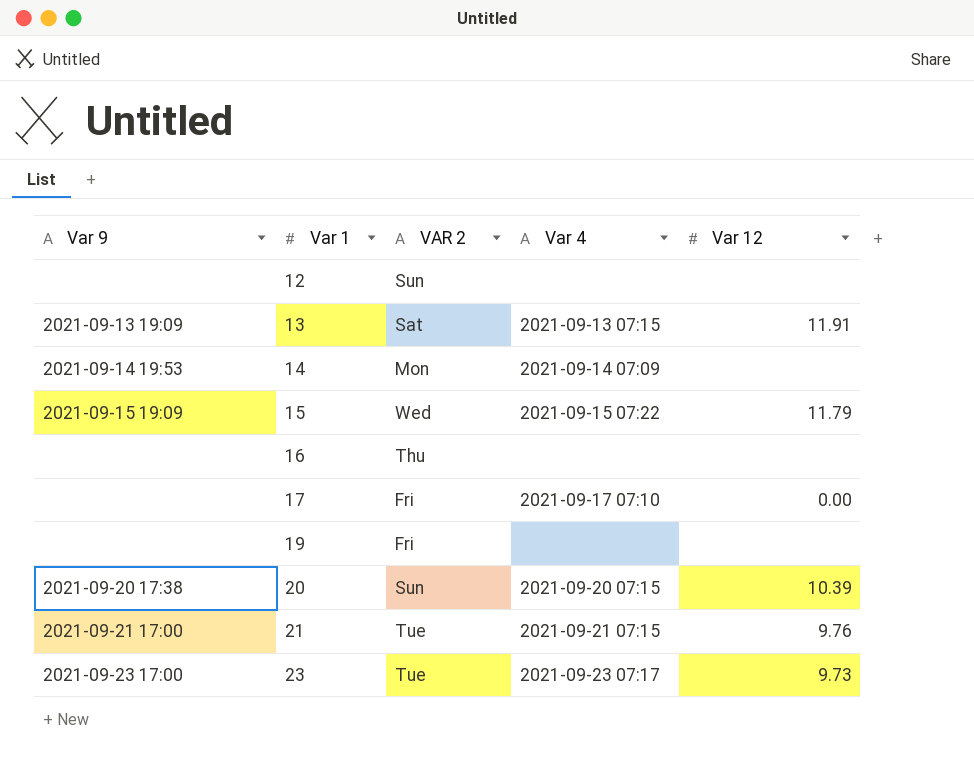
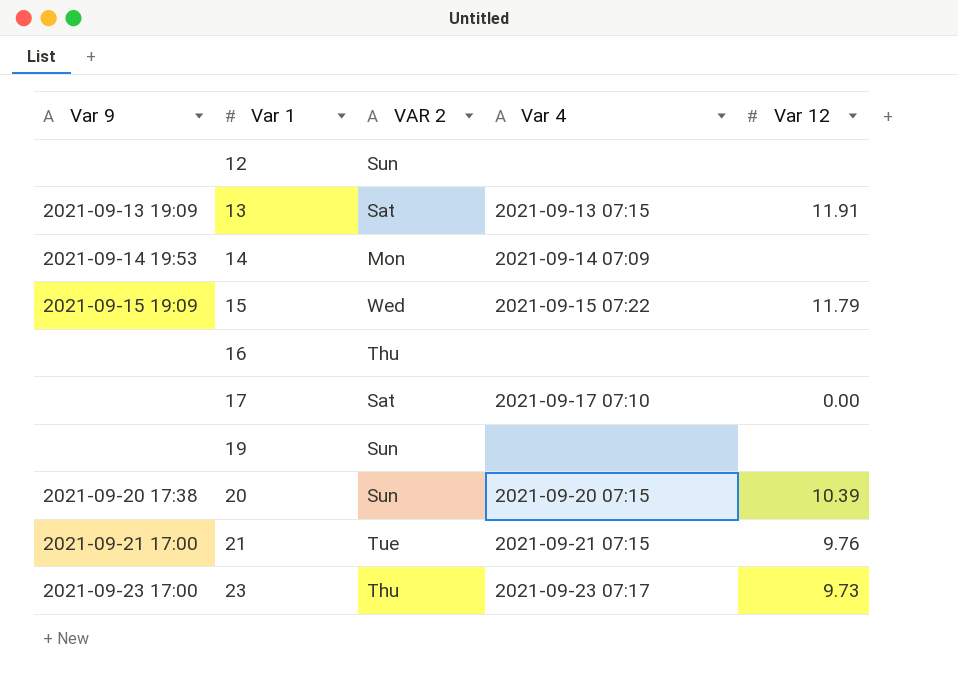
17 | VAR 2: Fri -> Sat
19 | VAR 2: Fri -> Sun
23 | VAR 2: Tue -> Thu

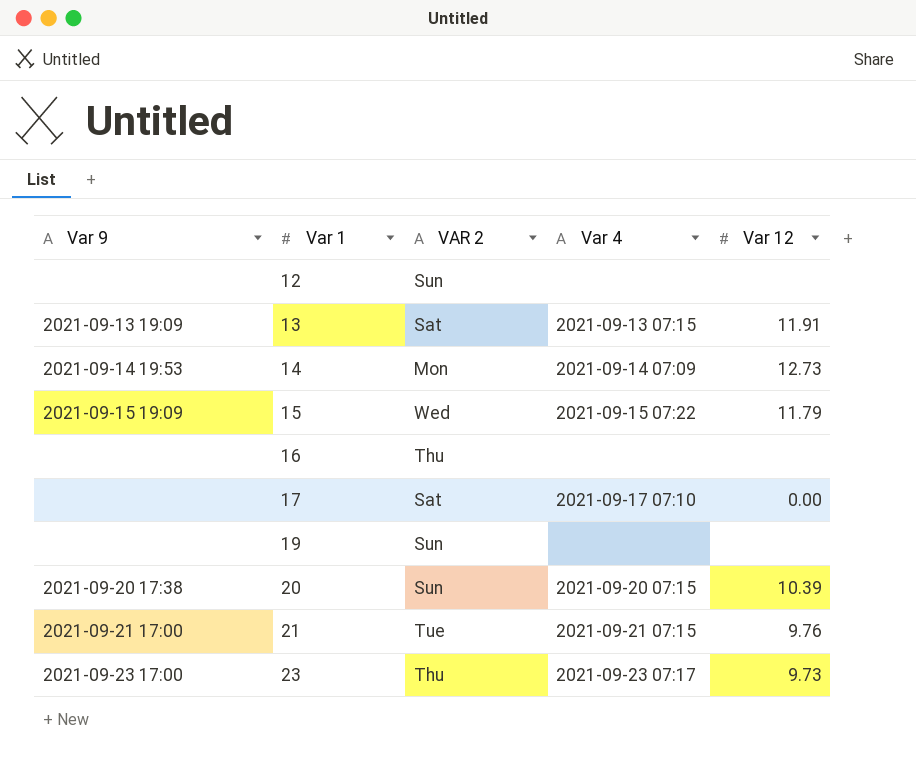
14 | Var 12: none -> 12.73

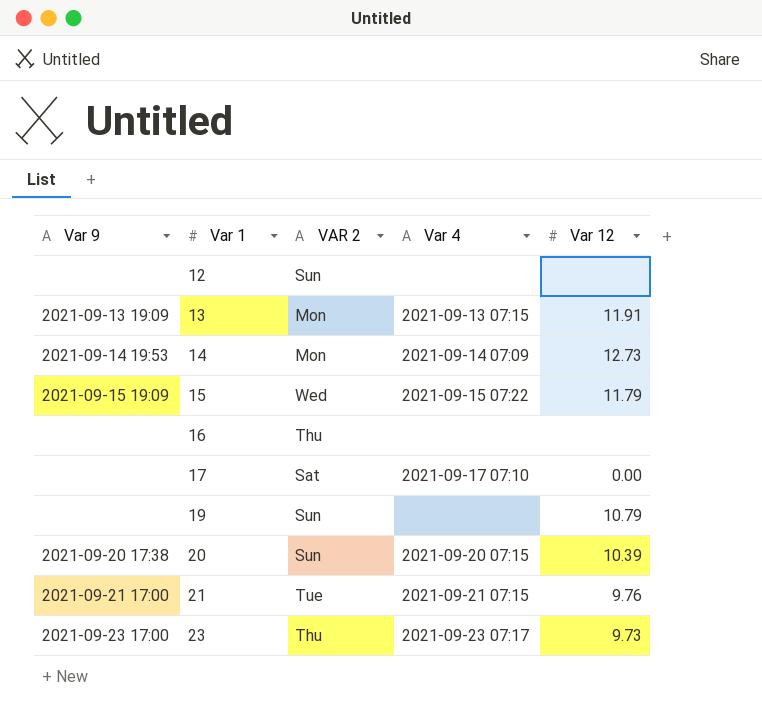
13 | VAR 2: Sat -> Mon
19 | Var 12: none -> 10.79

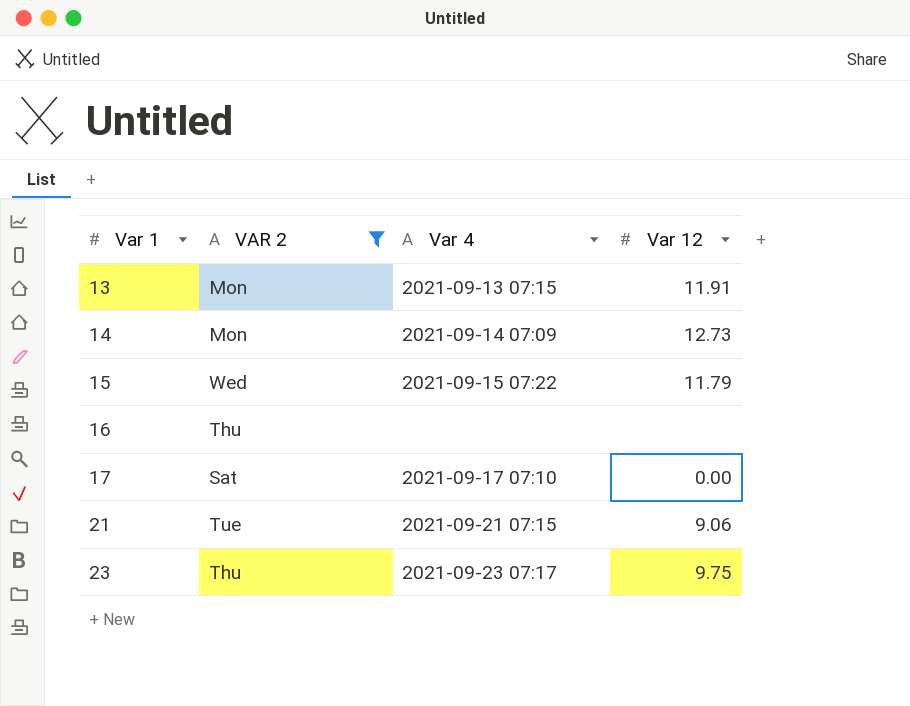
filter: none -> VAR 2 != Sun
column Var 9 | position: 1 -> none
21 | Var 12: 9.76 -> 9.06
23 | Var 12: 9.73 -> 9.75

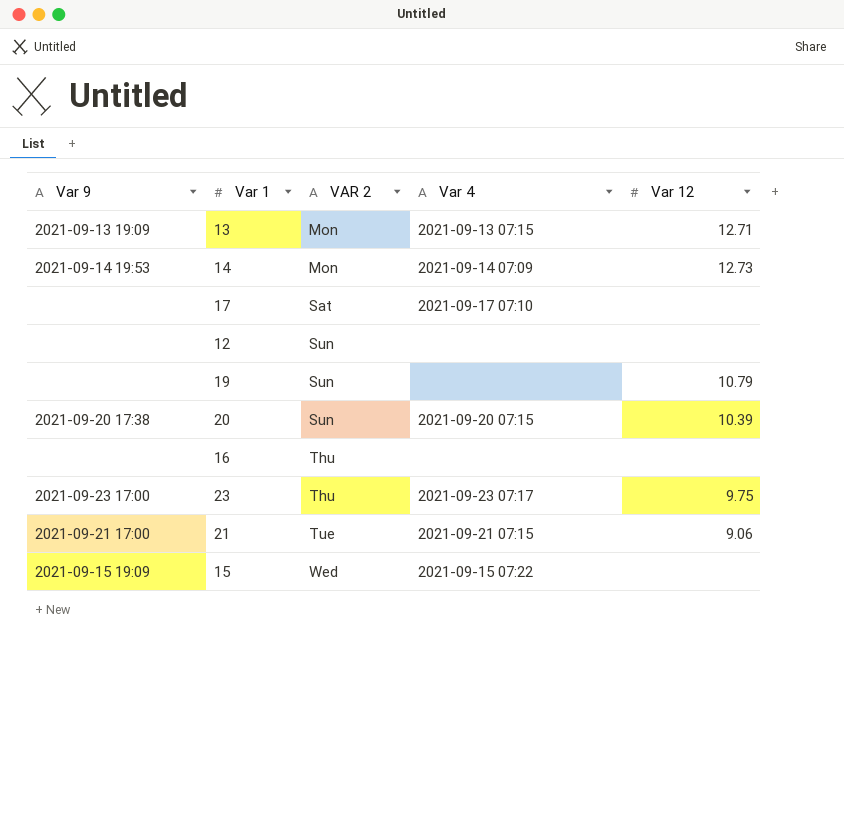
filter: VAR 2 != Sun -> none
row order: Var 1 ascending -> VAR 2 ascending
column Var 9 | position: none -> 1
13 | Var 12: 11.91 -> 12.71
17 | Var 12: 0.00 -> none
15 | Var 12: 11.79 -> none

